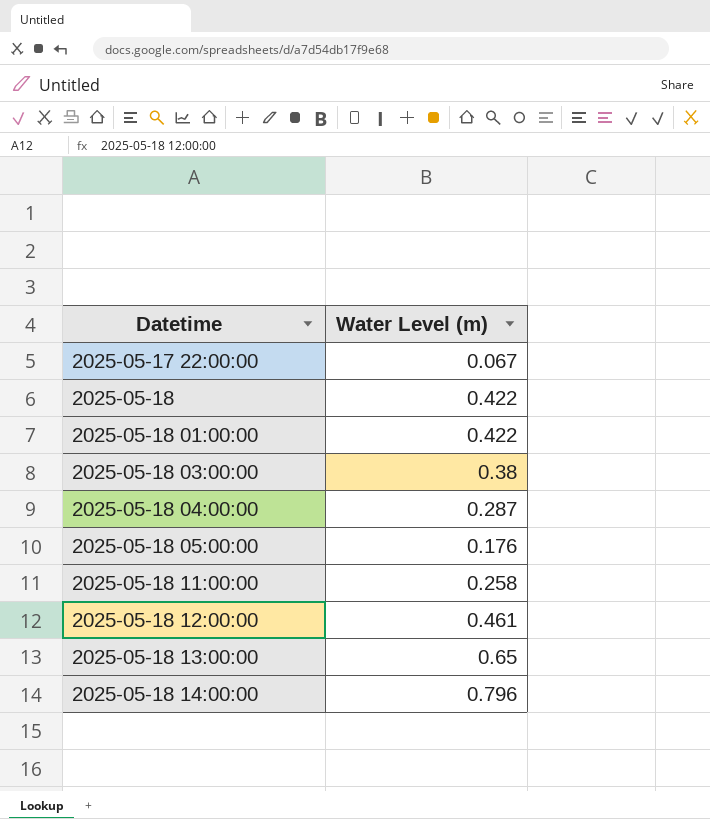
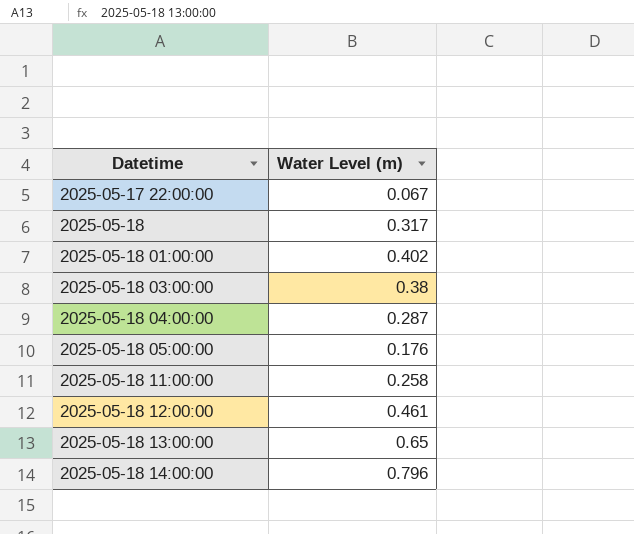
2025-05-18 | Water Level (m): 0.422 -> 0.317
2025-05-18 01:00:00 | Water Level (m): 0.422 -> 0.402

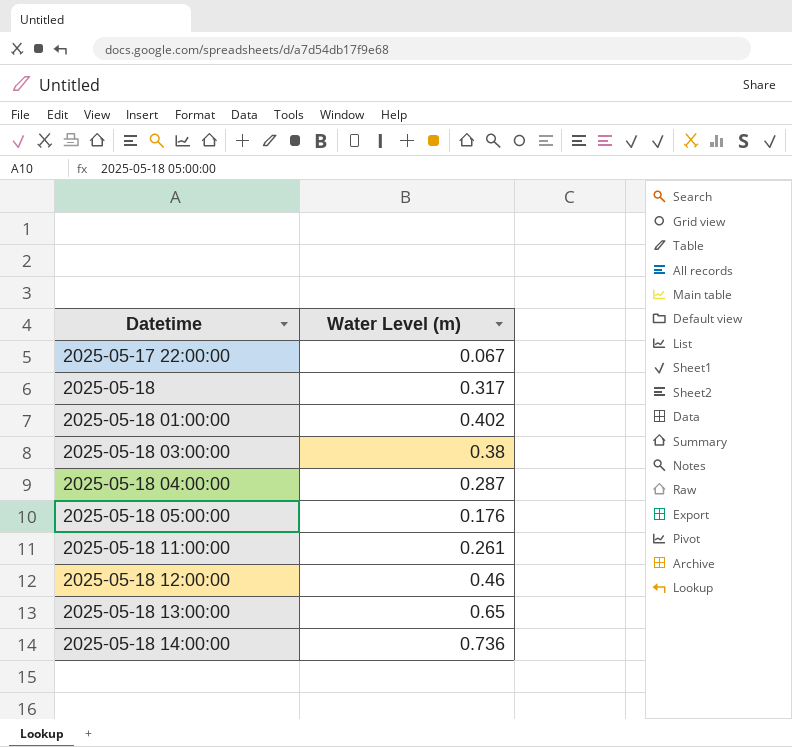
2025-05-18 11:00:00 | Water Level (m): 0.258 -> 0.261
2025-05-18 12:00:00 | Water Level (m): 0.461 -> 0.46
2025-05-18 14:00:00 | Water Level (m): 0.796 -> 0.736

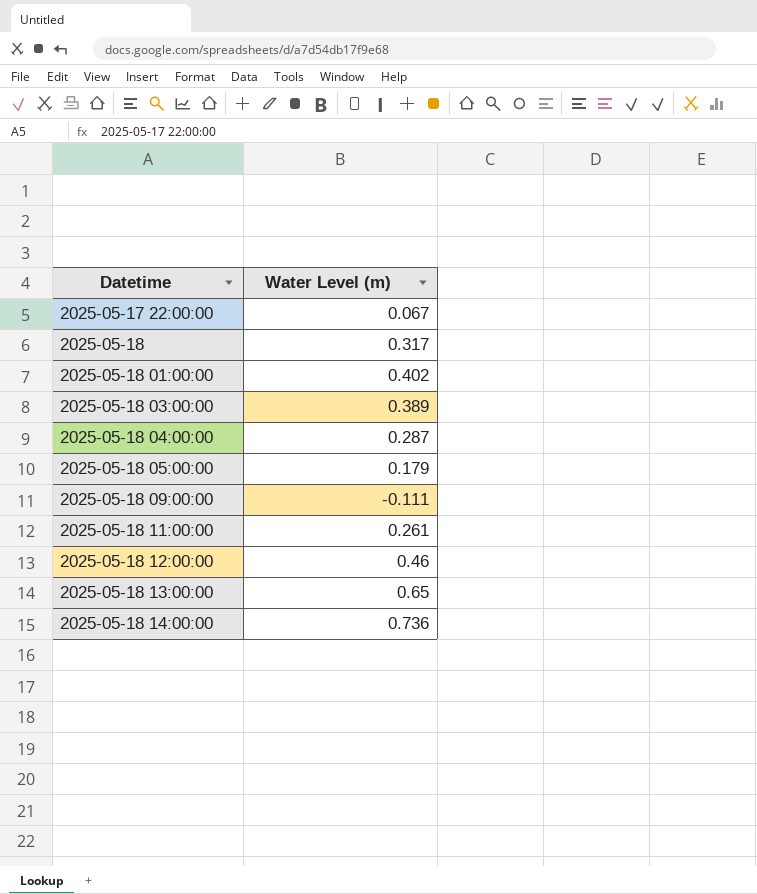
2025-05-18 03:00:00 | Water Level (m): 0.38 -> 0.389
2025-05-18 05:00:00 | Water Level (m): 0.176 -> 0.179
row 2025-05-18 09:00:00: none -> -0.111

